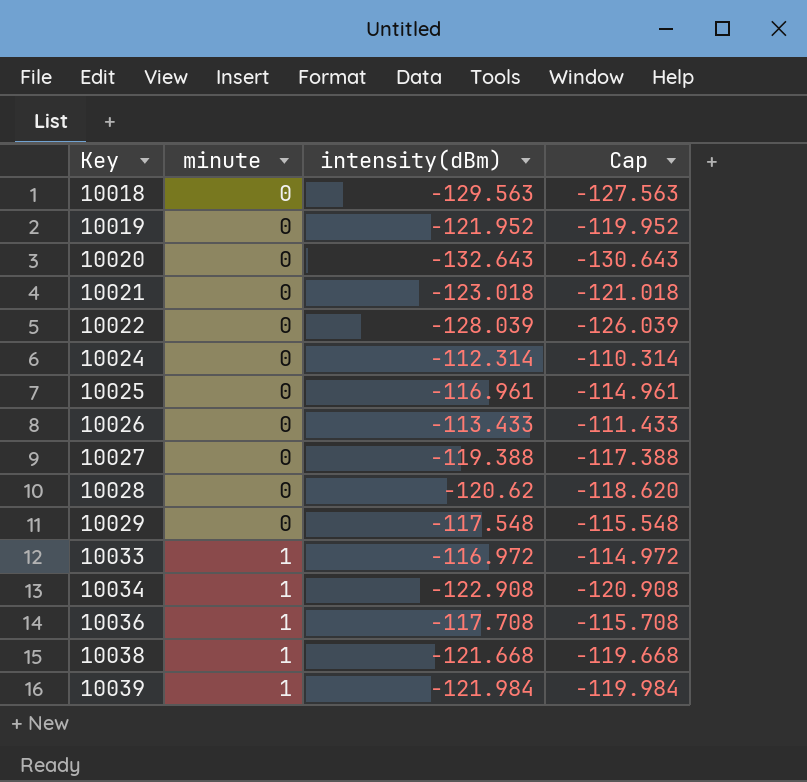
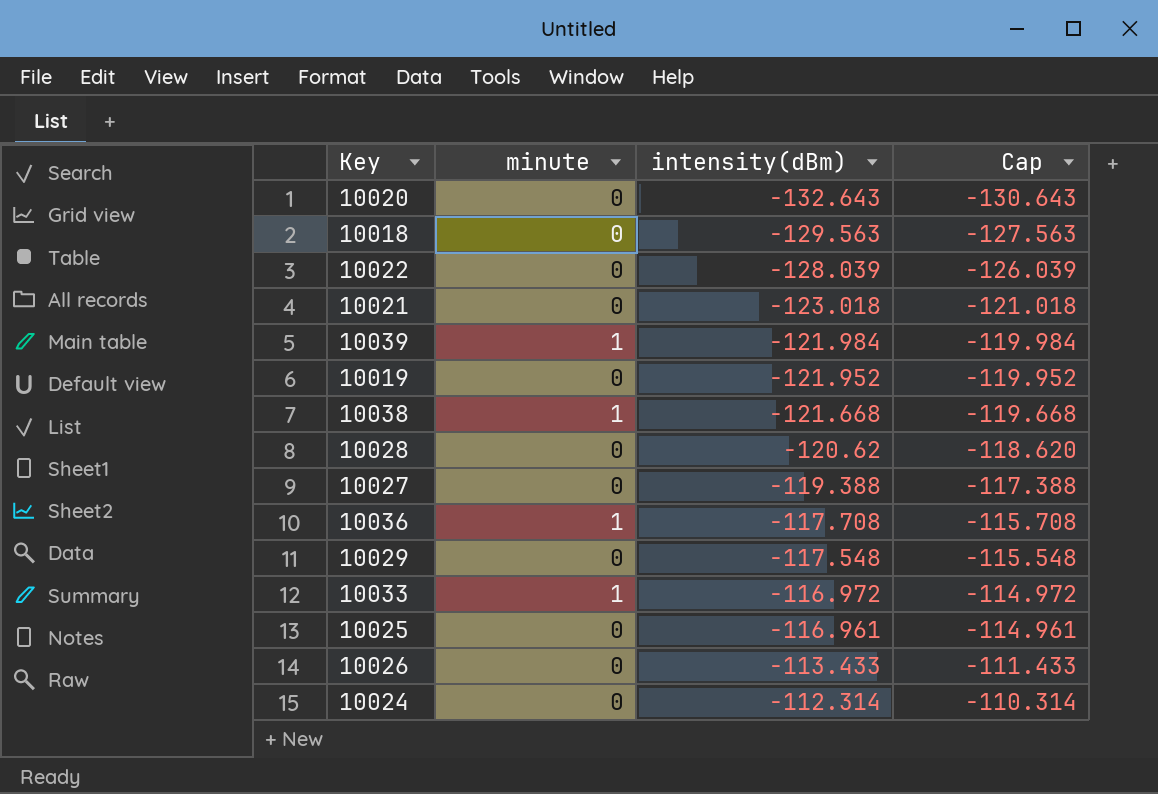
row order: Key ascending -> intensity(dBm) ascending
row 10034: 1 | -122.908 | -120.908 -> none

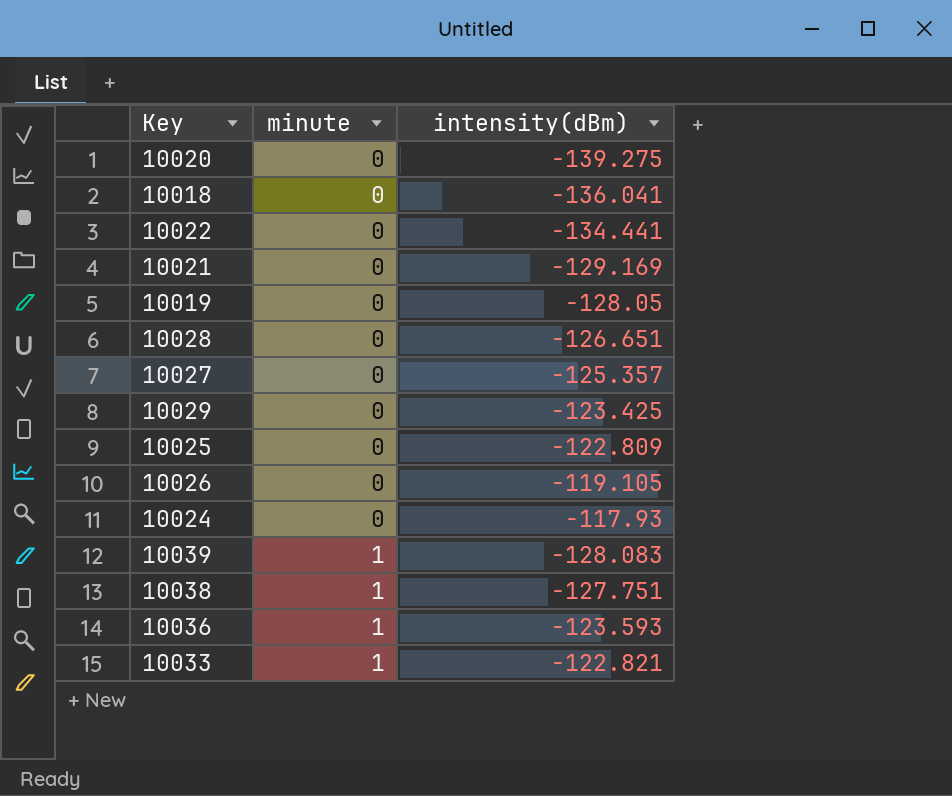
row order: intensity(dBm) ascending -> minute ascending
column Cap | formula: [intensity(dBm)] + 2 -> none
10020 | intensity(dBm): -132.643 -> -139.275
10018 | intensity(dBm): -129.563 -> -136.041
10022 | intensity(dBm): -128.039 -> -134.441
10021 | intensity(dBm): -123.018 -> -129.169
10019 | intensity(dBm): -121.952 -> -128.05
10028 | intensity(dBm): -120.62 -> -126.651
10027 | intensity(dBm): -119.388 -> -125.357
10029 | intensity(dBm): -117.548 -> -123.425
10025 | intensity(dBm): -116.961 -> -122.809
10026 | intensity(dBm): -113.433 -> -119.105
10024 | intensity(dBm): -112.314 -> -117.93
10039 | intensity(dBm): -121.984 -> -128.083
10038 | intensity(dBm): -121.668 -> -127.751
10036 | intensity(dBm): -117.708 -> -123.593
10033 | intensity(dBm): -116.972 -> -122.821

